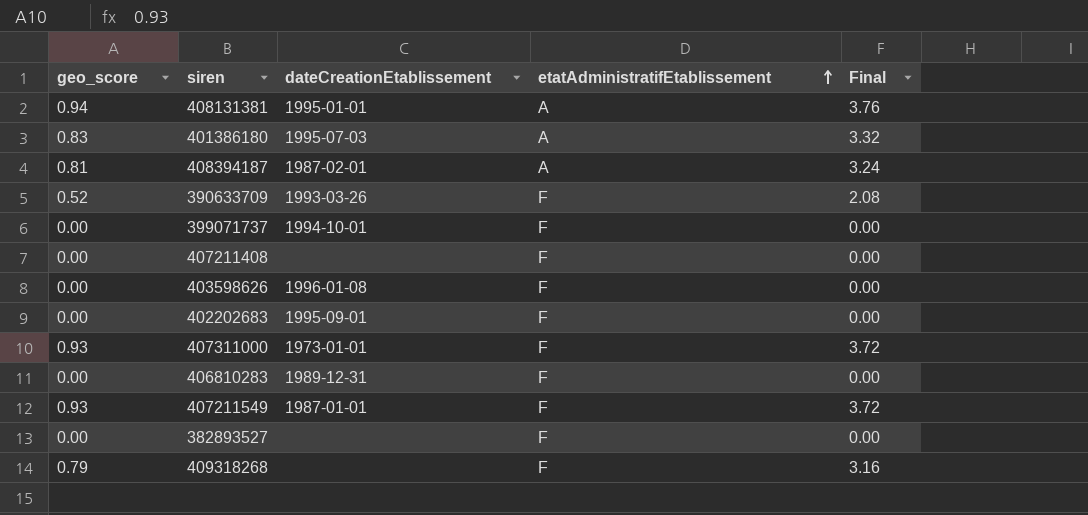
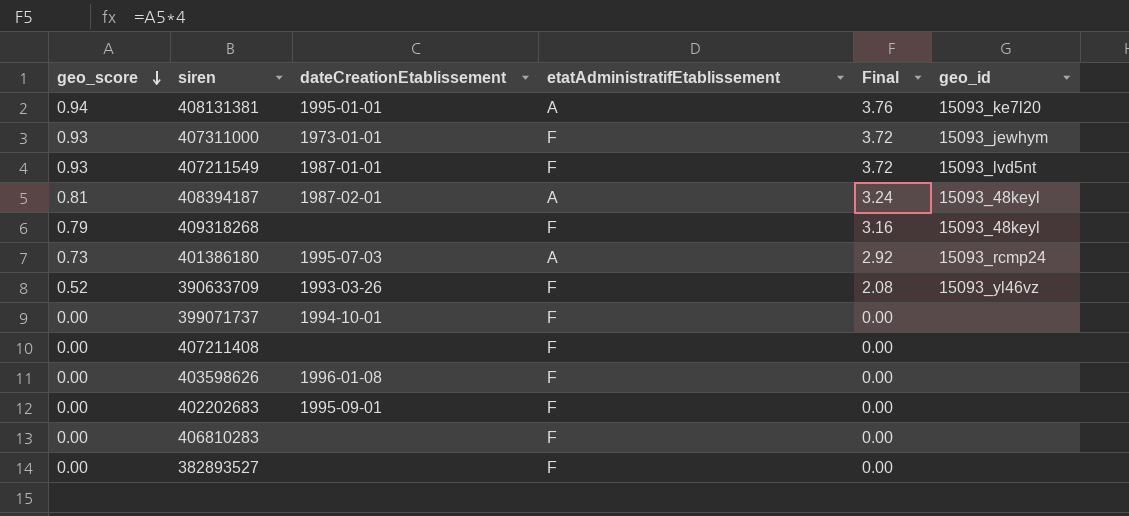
row order: etatAdministratifEtablissement ascending -> geo_score descending
column geo_id | position: none -> 6
401386180 | geo_score: 0.83 -> 0.73
401386180 | Final: 3.32 -> 2.92
406810283 | dateCreationEtablissement: 1989-12-31 -> none

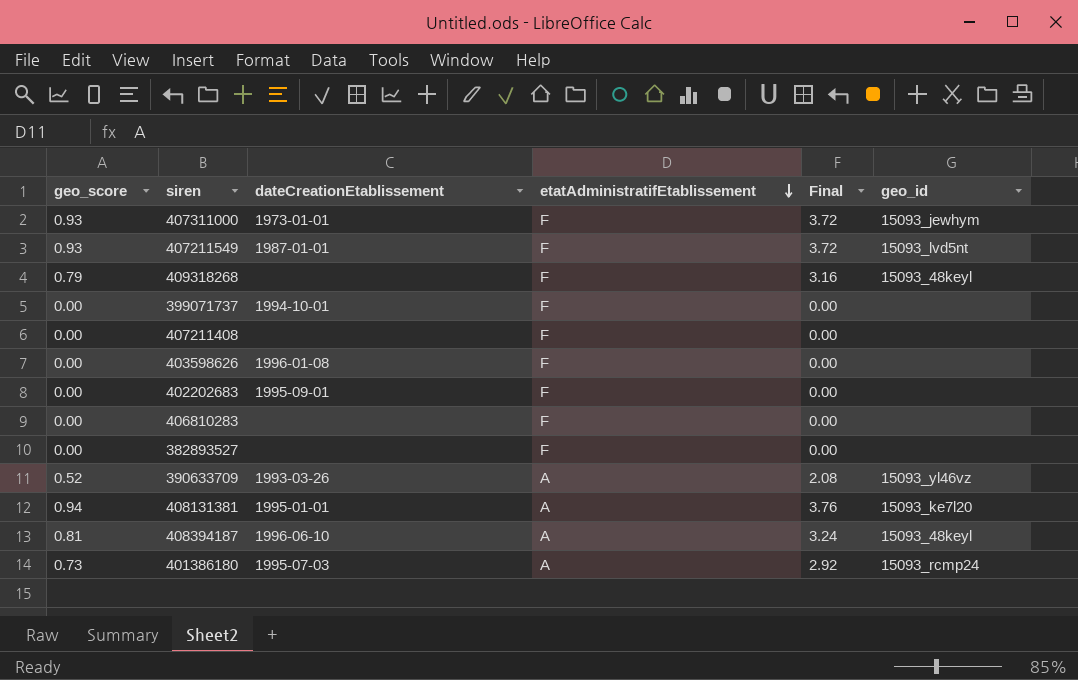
row order: geo_score descending -> etatAdministratifEtablissement descending
390633709 | etatAdministratifEtablissement: F -> A
408394187 | dateCreationEtablissement: 1987-02-01 -> 1996-06-10

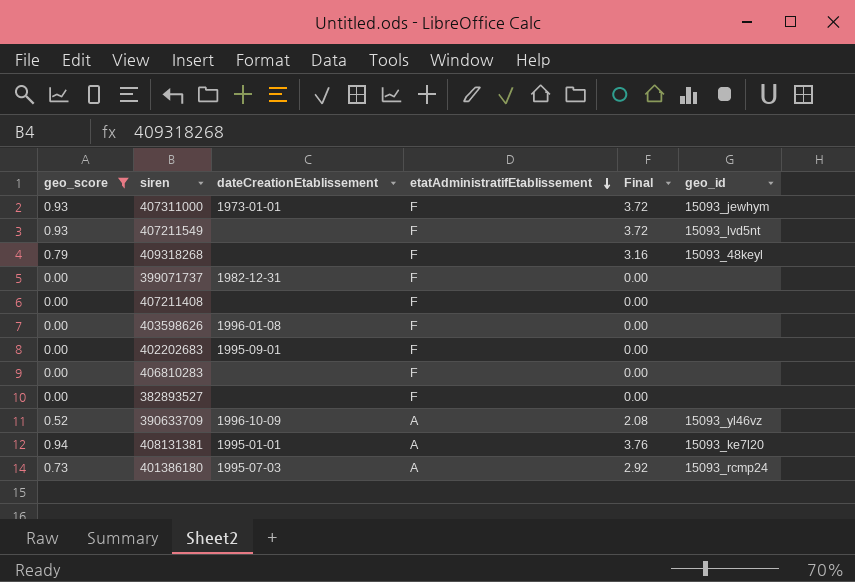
filter: none -> geo_score != 0.81
407211549 | dateCreationEtablissement: 1987-01-01 -> none
399071737 | dateCreationEtablissement: 1994-10-01 -> 1982-12-31
390633709 | dateCreationEtablissement: 1993-03-26 -> 1996-10-09

